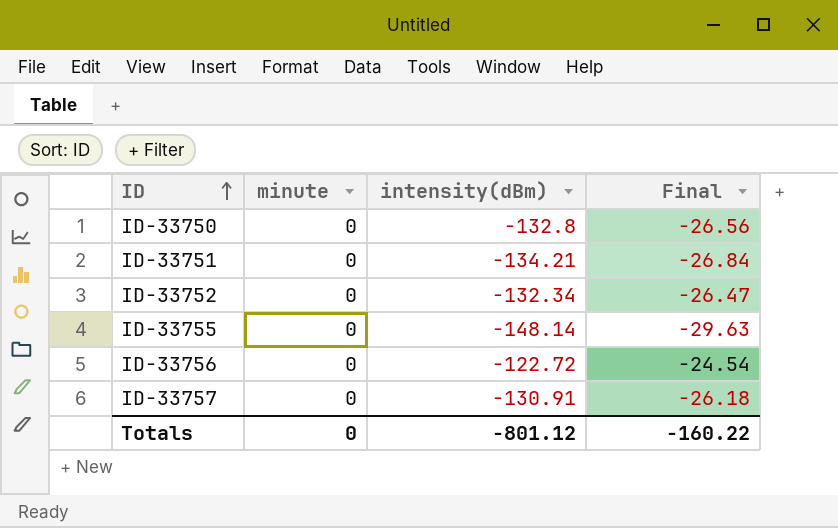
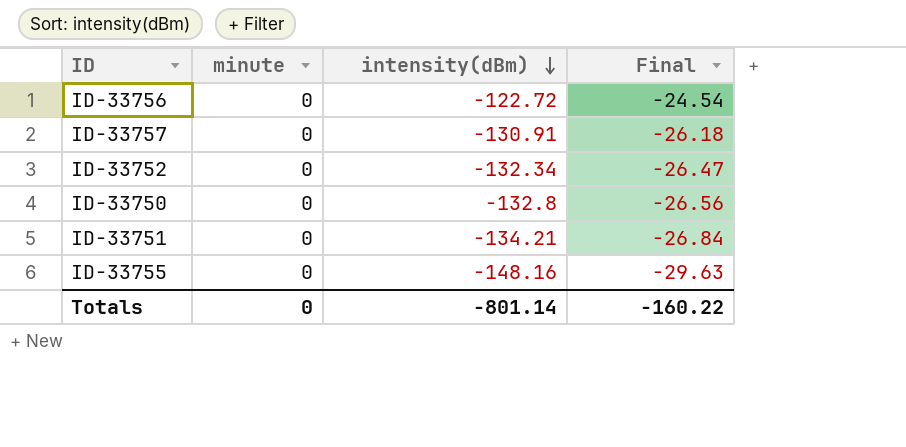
row order: ID ascending -> intensity(dBm) descending
ID-33755 | intensity(dBm): -148.14 -> -148.16
Totals | intensity(dBm): -801.12 -> -801.14

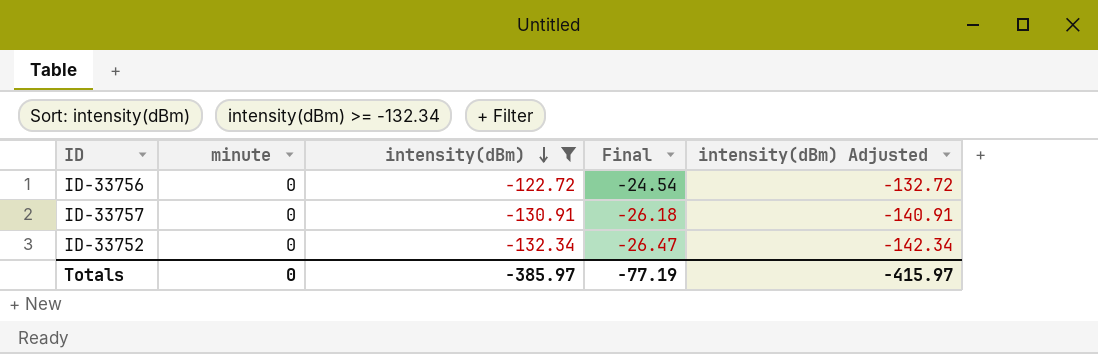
filter: none -> intensity(dBm) >= -132.34
column intensity(dBm) Adjusted | formula: none -> [intensity(dBm)] - 10
Totals | intensity(dBm): -801.14 -> -385.97
Totals | Final: -160.22 -> -77.19

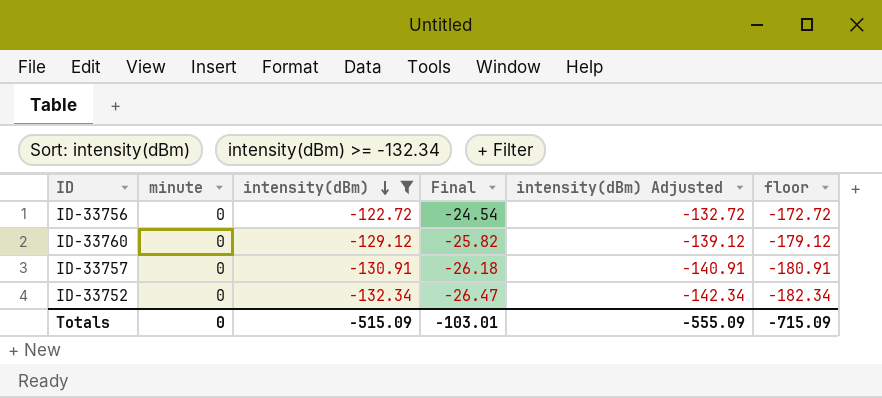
column floor | formula: none -> [intensity(dBm)] - 50
row ID-33760: none -> 0 | -129.12 | -25.82 | -139.12 | -179.12
Totals | intensity(dBm): -385.97 -> -515.09
Totals | Final: -77.19 -> -103.01
Totals | intensity(dBm) Adjusted: -415.97 -> -555.09

